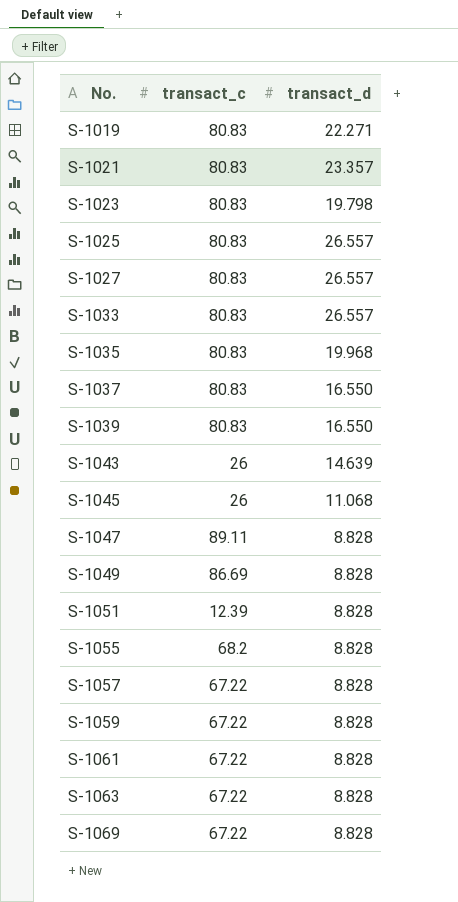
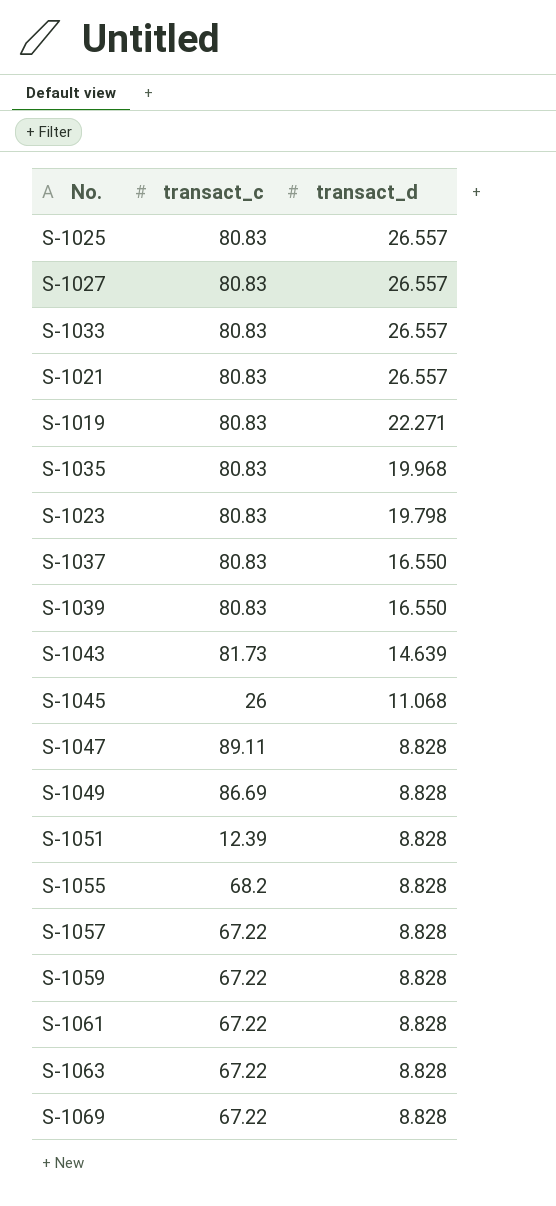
row order: No. ascending -> transact_d descending
S-1021 | transact_d: 23.357 -> 26.557
S-1043 | transact_c: 26 -> 81.73

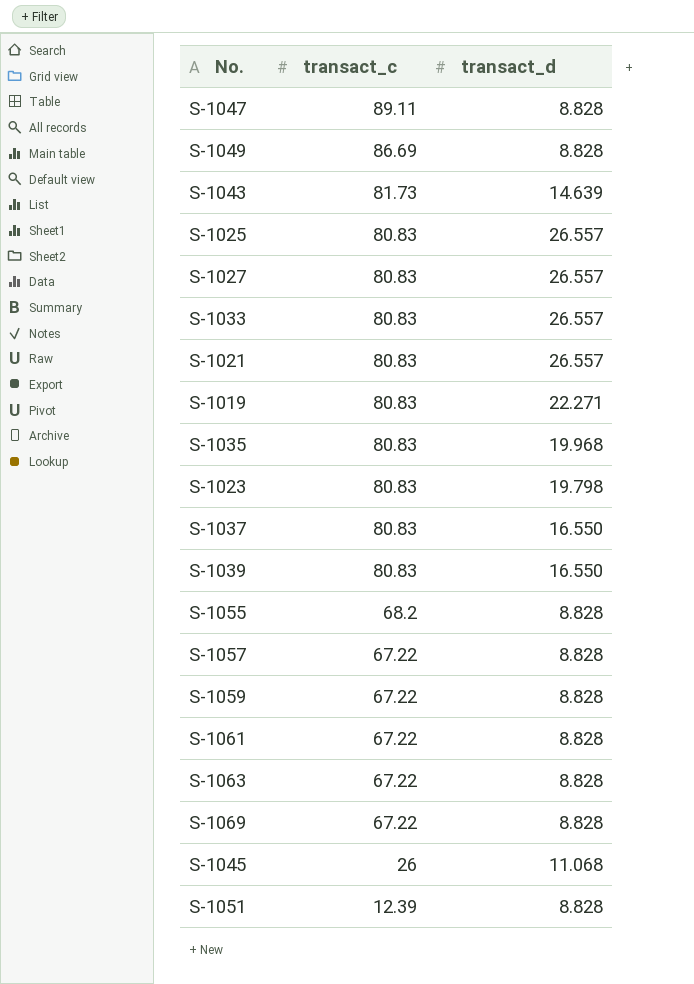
row order: transact_d descending -> transact_c descending

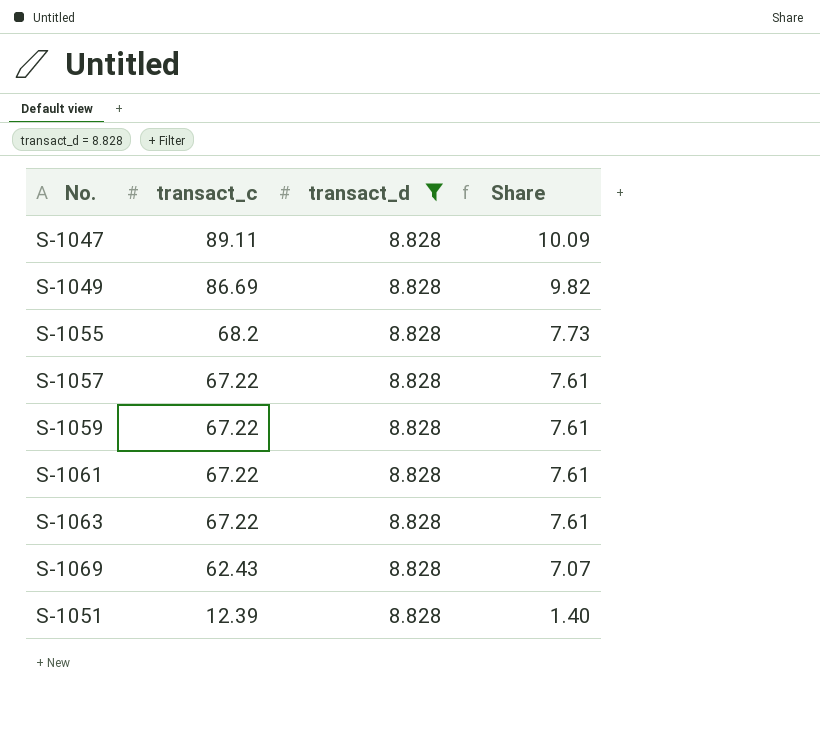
filter: none -> transact_d = 8.828
column Share | formula: none -> [transact_c] / [transact_d]
S-1069 | transact_c: 67.22 -> 62.43

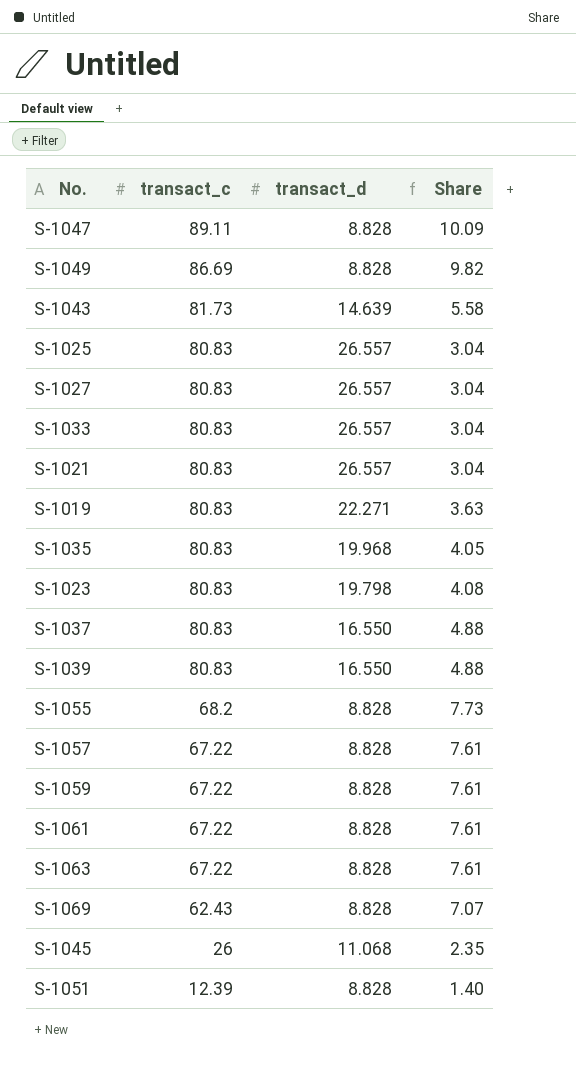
filter: transact_d = 8.828 -> none

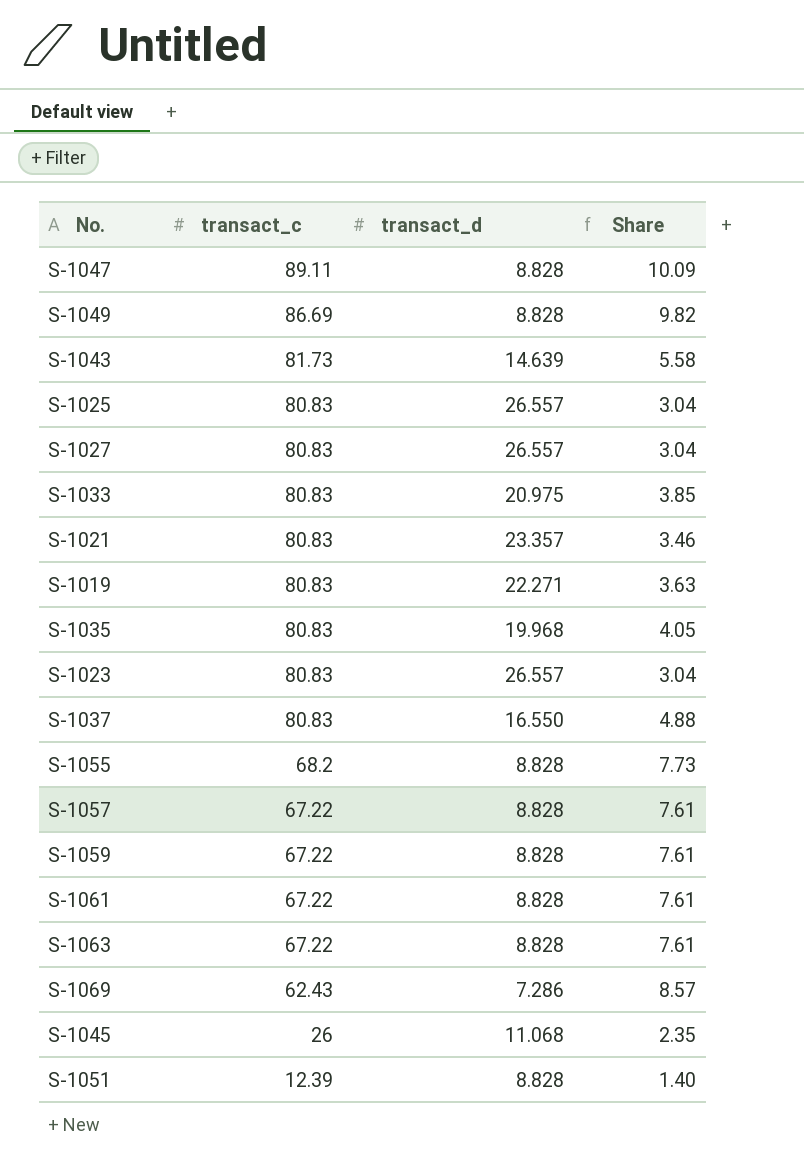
row S-1039: 80.83 | 16.550 | 4.88 -> none
S-1033 | transact_d: 26.557 -> 20.975
S-1033 | Share: 3.04 -> 3.85
S-1021 | transact_d: 26.557 -> 23.357
S-1021 | Share: 3.04 -> 3.46
S-1023 | transact_d: 19.798 -> 26.557
S-1023 | Share: 4.08 -> 3.04
S-1069 | transact_d: 8.828 -> 7.286
S-1069 | Share: 7.07 -> 8.57

